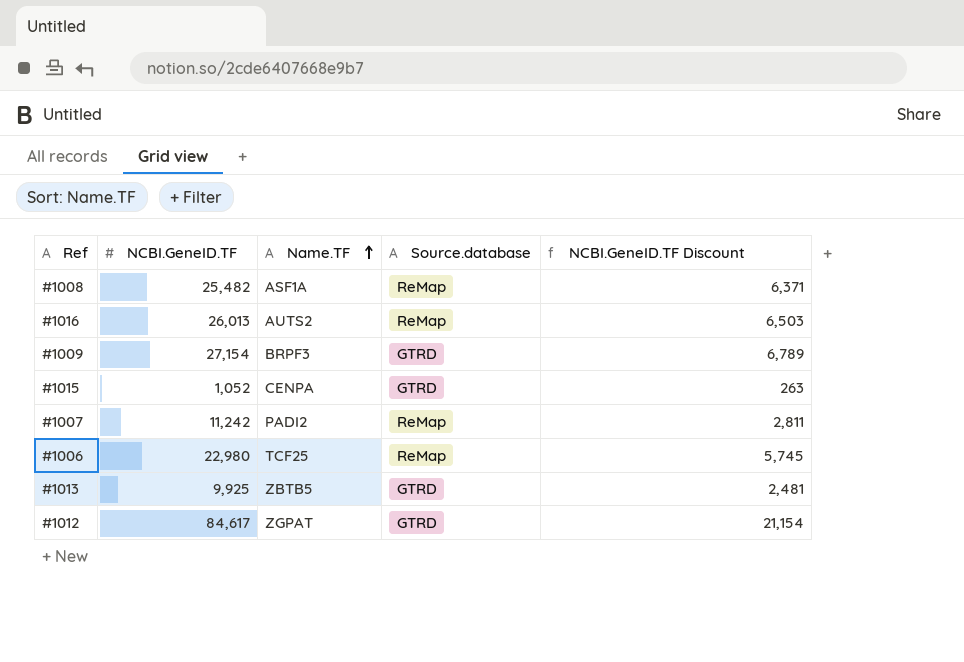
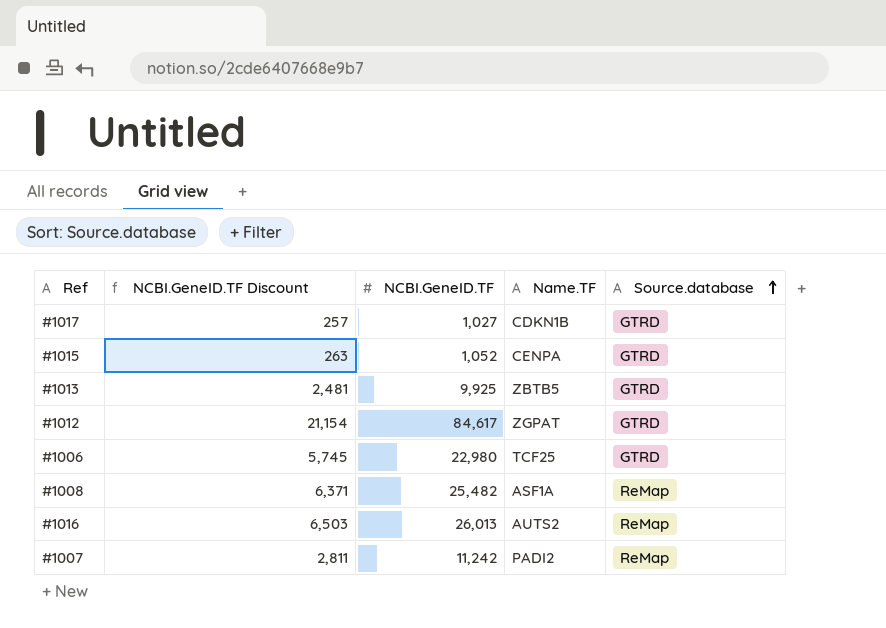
row order: Name.TF ascending -> Source.database ascending
column NCBI.GeneID.TF Discount | position: 5 -> 2
row #1009: 27,154 | BRPF3 | GTRD | 6,789 -> none
row #1017: none -> 257 | 1,027 | CDKN1B | GTRD
#1006 | Source.database: ReMap -> GTRD

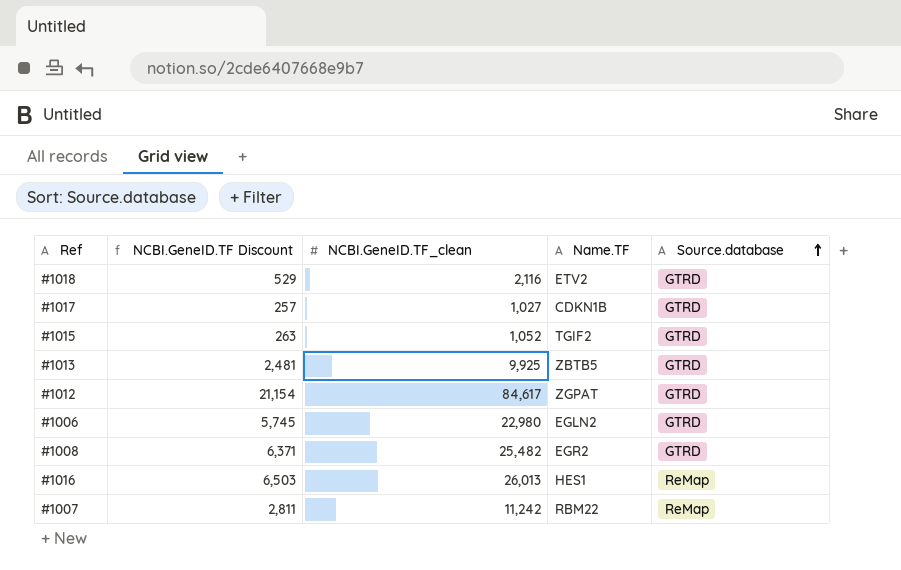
column name: NCBI.GeneID.TF -> NCBI.GeneID.TF_clean
row #1018: none -> 529 | 2,116 | ETV2 | GTRD
#1015 | Name.TF: CENPA -> TGIF2
#1006 | Name.TF: TCF25 -> EGLN2
#1008 | Name.TF: ASF1A -> EGR2
#1008 | Source.database: ReMap -> GTRD
#1016 | Name.TF: AUTS2 -> HES1
#1007 | Name.TF: PADI2 -> RBM22

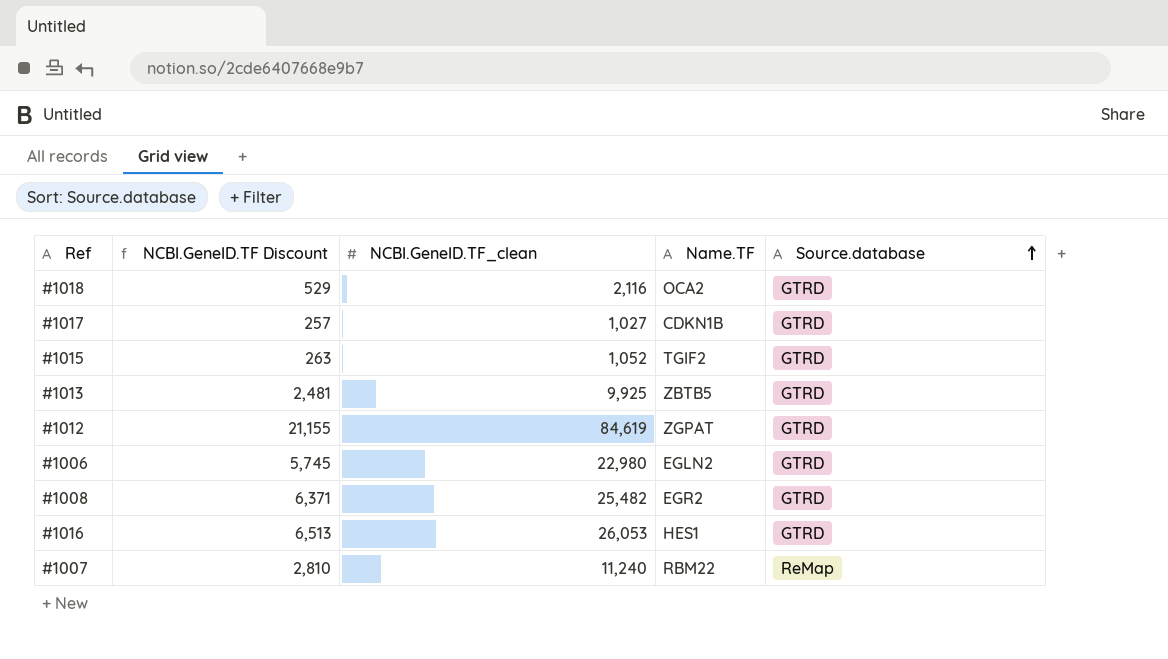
#1018 | Name.TF: ETV2 -> OCA2
#1012 | NCBI.GeneID.TF Discount: 21,154 -> 21,155
#1012 | NCBI.GeneID.TF_clean: 84,617 -> 84,619
#1016 | NCBI.GeneID.TF Discount: 6,503 -> 6,513
#1016 | NCBI.GeneID.TF_clean: 26,013 -> 26,053
#1016 | Source.database: ReMap -> GTRD
#1007 | NCBI.GeneID.TF Discount: 2,811 -> 2,810
#1007 | NCBI.GeneID.TF_clean: 11,242 -> 11,240

